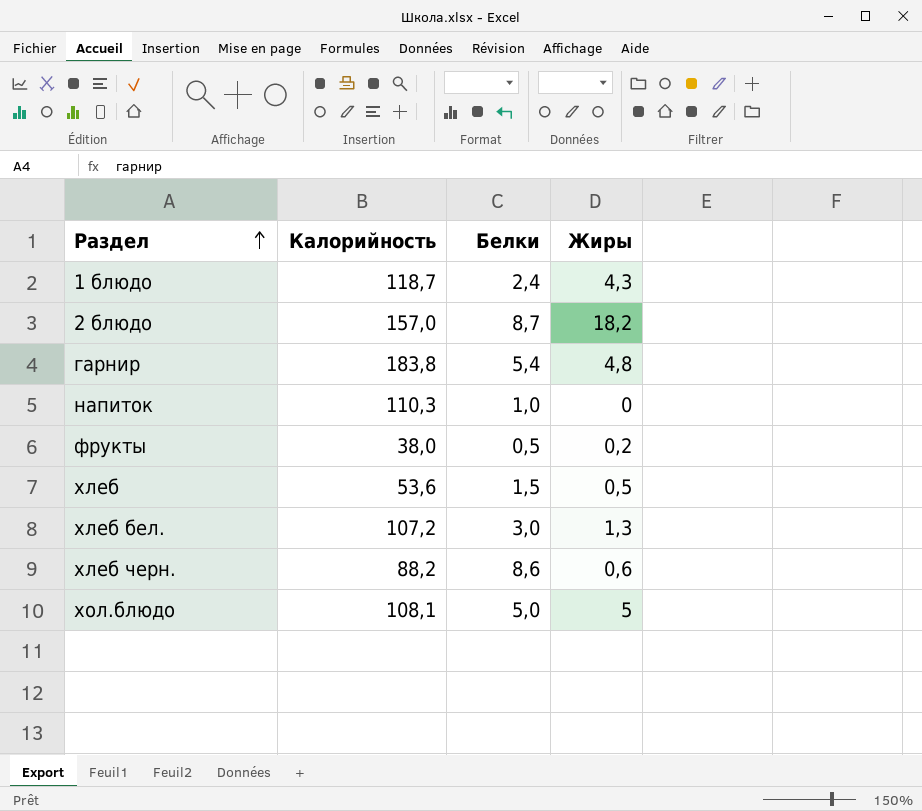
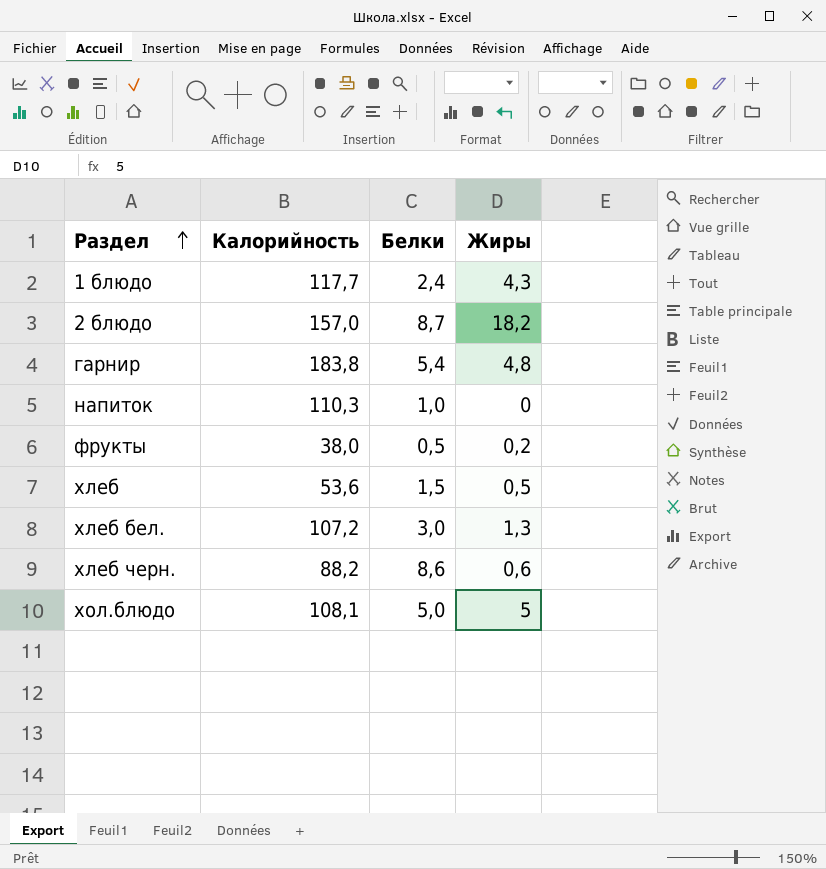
1 блюдо | Калорийность: 118,7 -> 117,7

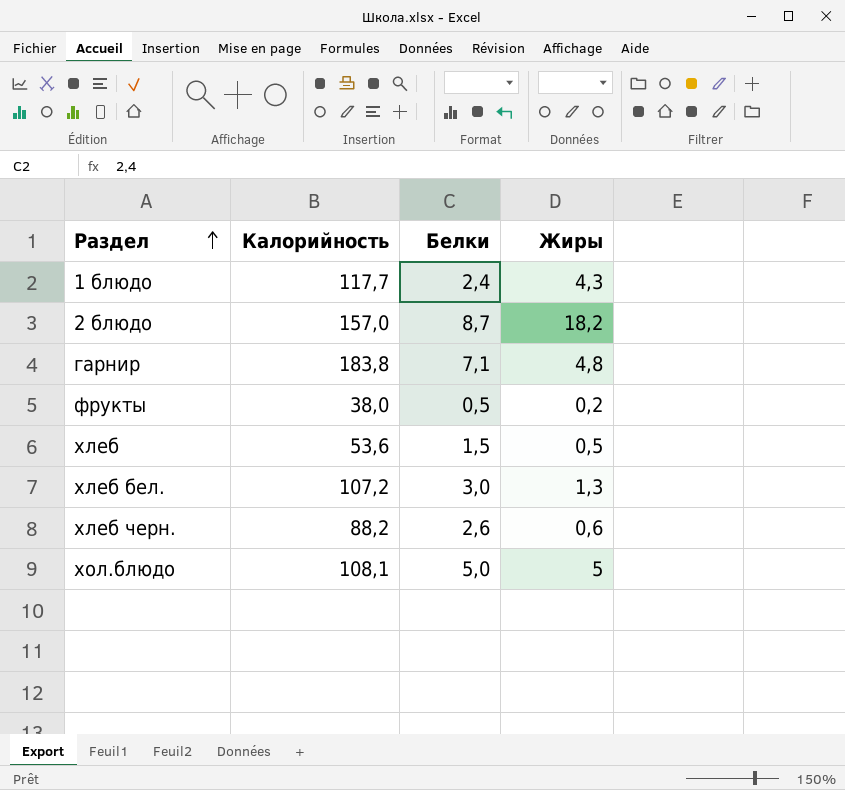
row напиток: 110,3 | 1,0 | 0 -> none
гарнир | Белки: 5,4 -> 7,1
хлеб черн. | Белки: 8,6 -> 2,6

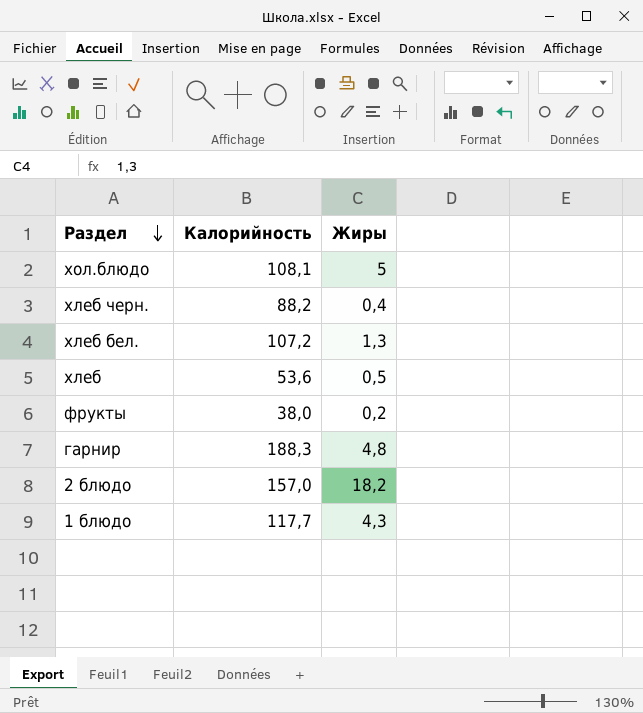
row order: Раздел ascending -> Раздел descending
column Белки | position: 3 -> none
хлеб черн. | Жиры: 0,6 -> 0,4
гарнир | Калорийность: 183,8 -> 188,3

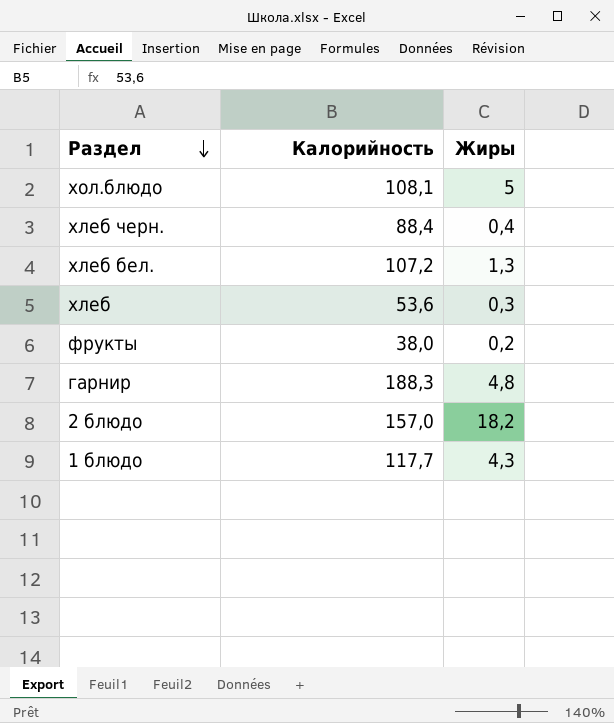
хлеб черн. | Калорийность: 88,2 -> 88,4
хлеб | Жиры: 0,5 -> 0,3

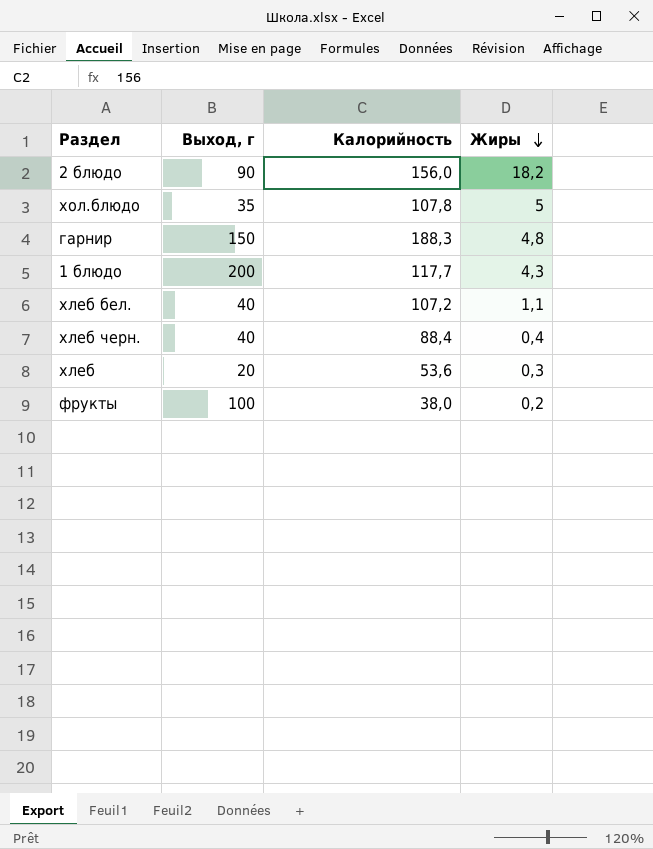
row order: Раздел descending -> Жиры descending
column Выход, г | position: none -> 2
2 блюдо | Калорийность: 157,0 -> 156,0
хол.блюдо | Калорийность: 108,1 -> 107,8
хлеб бел. | Жиры: 1,3 -> 1,1

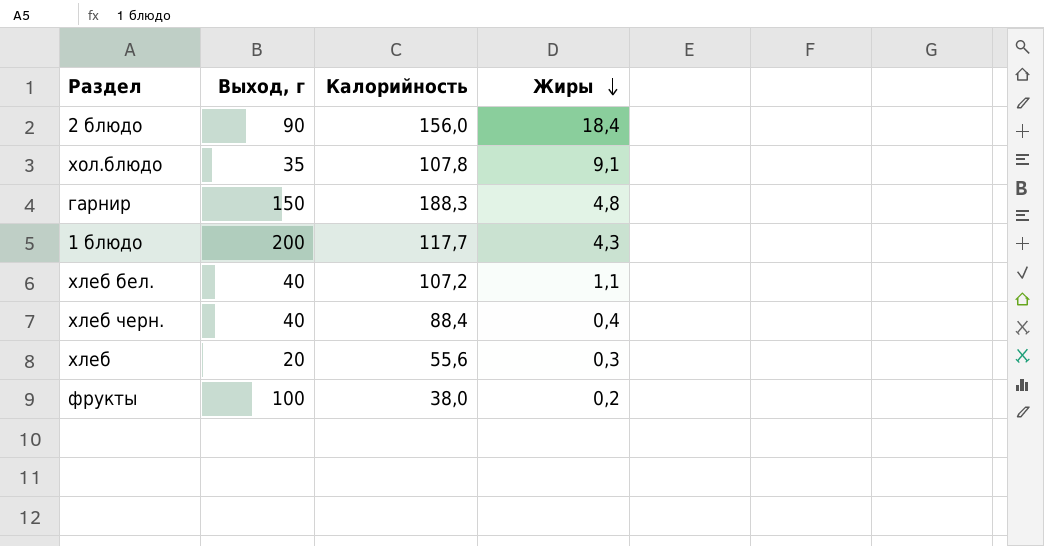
2 блюдо | Жиры: 18,2 -> 18,4
хол.блюдо | Жиры: 5 -> 9,1
хлеб | Калорийность: 53,6 -> 55,6

